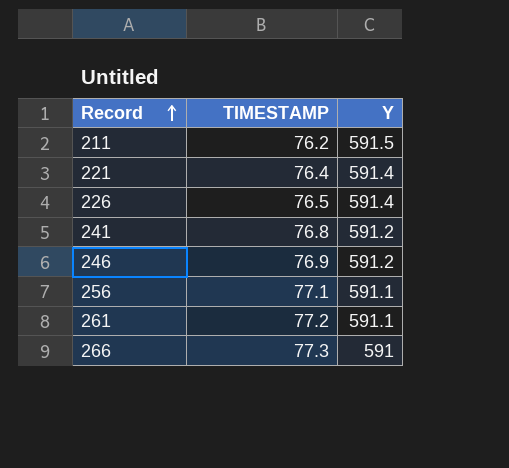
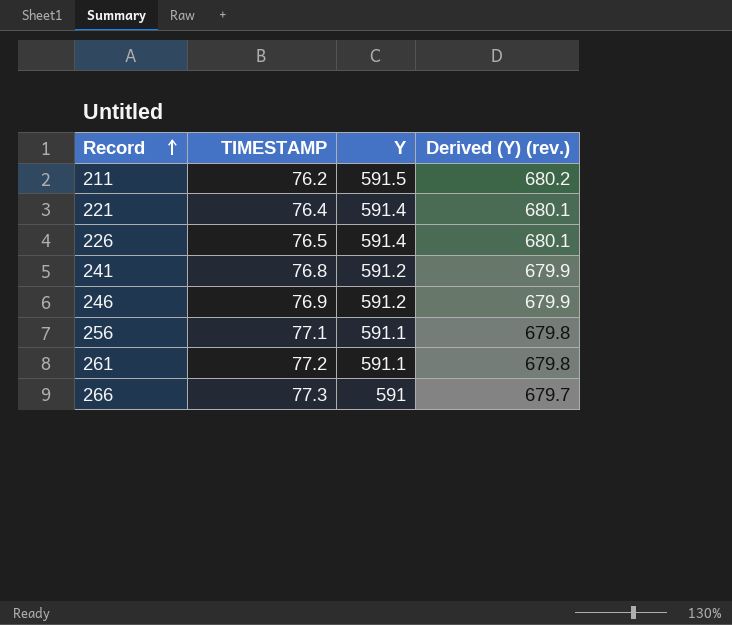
column Derived (Y) (rev.) | formula: none -> [Y] * 1.15

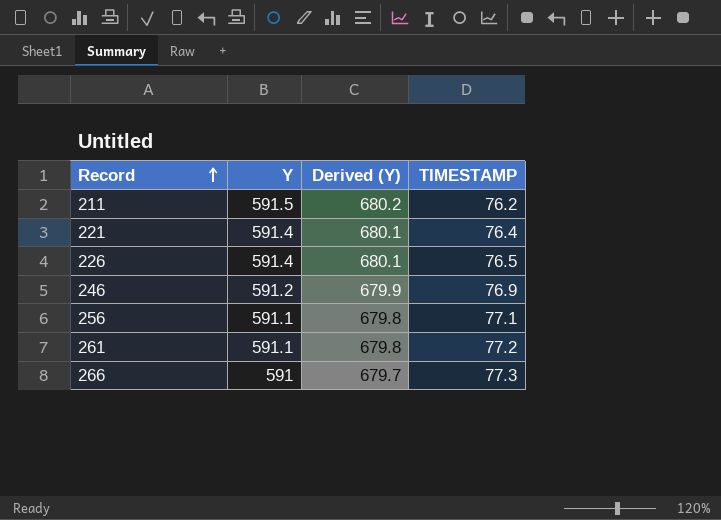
column name: Derived (Y) (rev.) -> Derived (Y)
column TIMESTAMP | position: 2 -> 4
row 241: 76.8 | 591.2 | 679.9 -> none

